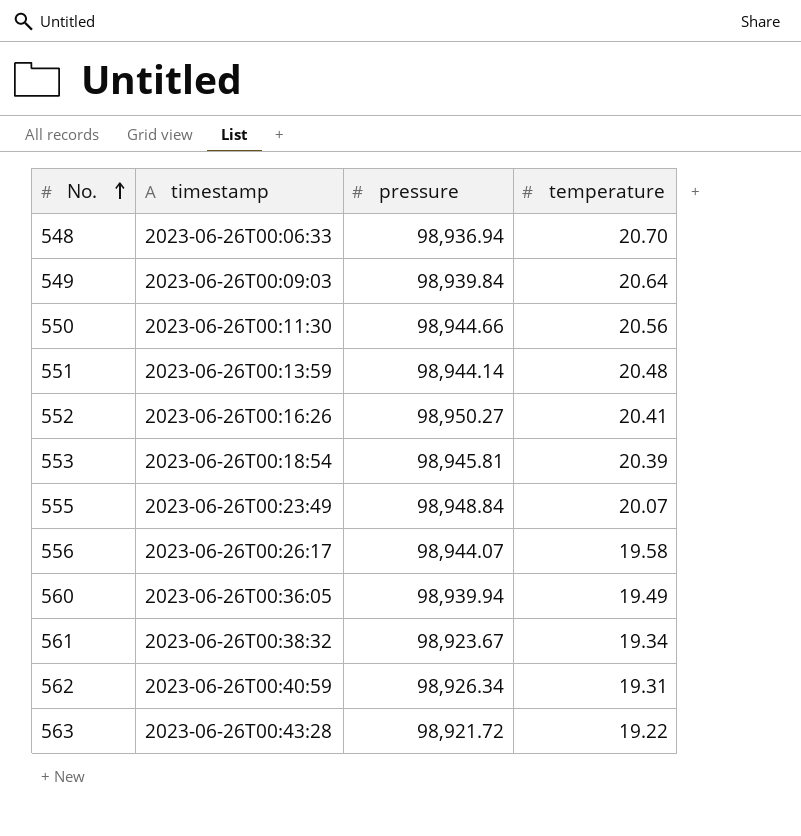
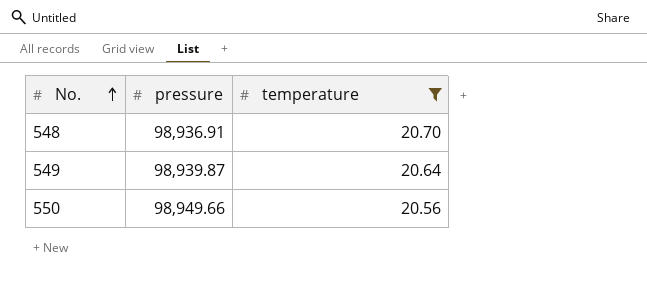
filter: none -> temperature >= 20.56
column timestamp | position: 2 -> none
548 | pressure: 98,936.94 -> 98,936.91
549 | pressure: 98,939.84 -> 98,939.87
550 | pressure: 98,944.66 -> 98,949.66

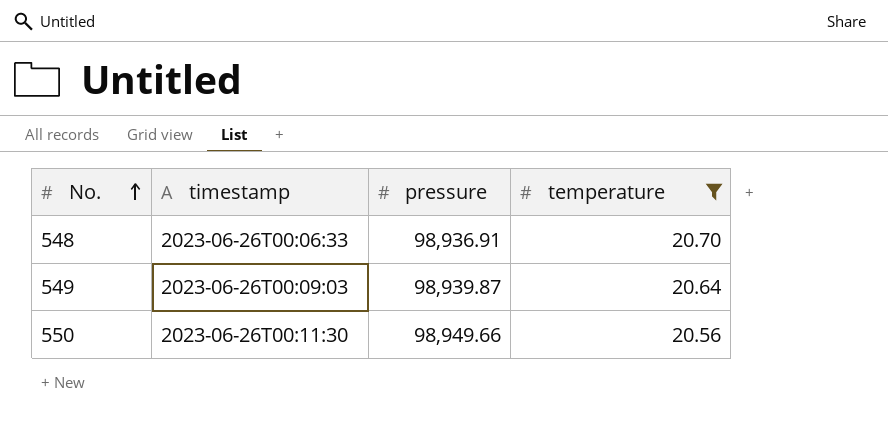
column timestamp | position: none -> 2

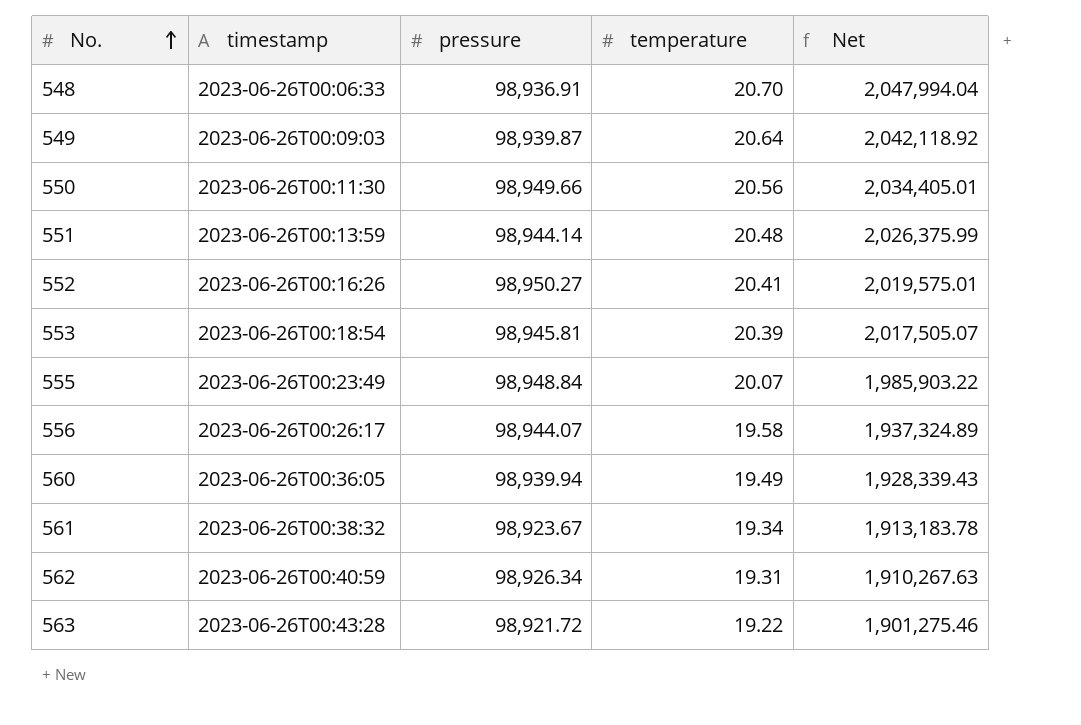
filter: temperature >= 20.56 -> none
column Net | formula: none -> [pressure] * [temperature]

